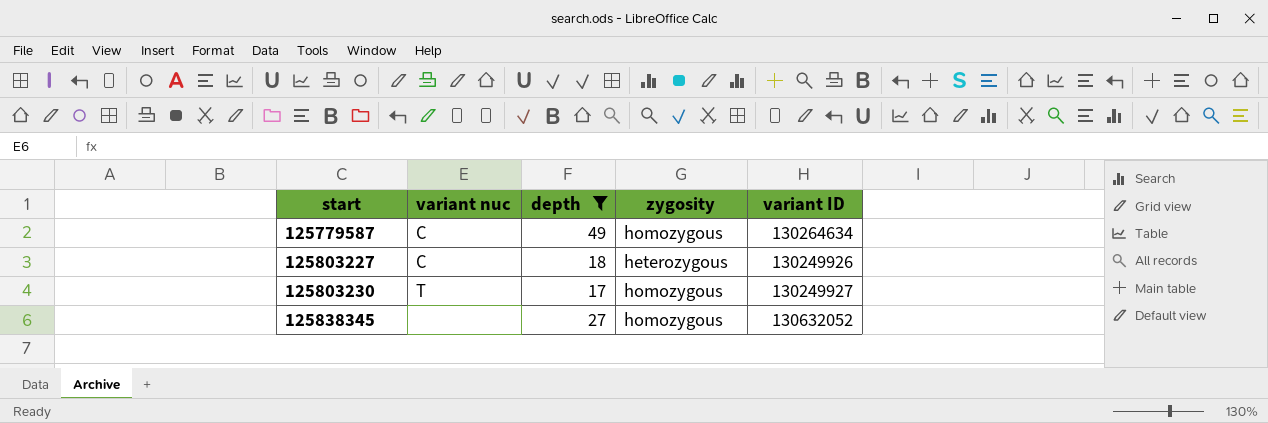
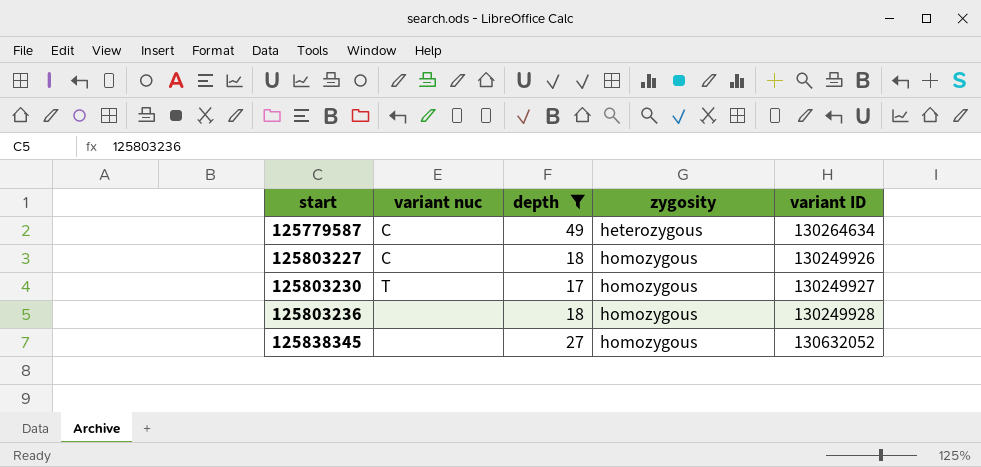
125779587 | zygosity: homozygous -> heterozygous
125803227 | zygosity: heterozygous -> homozygous
row 125803236: none -> none | 18 | homozygous | 130249928

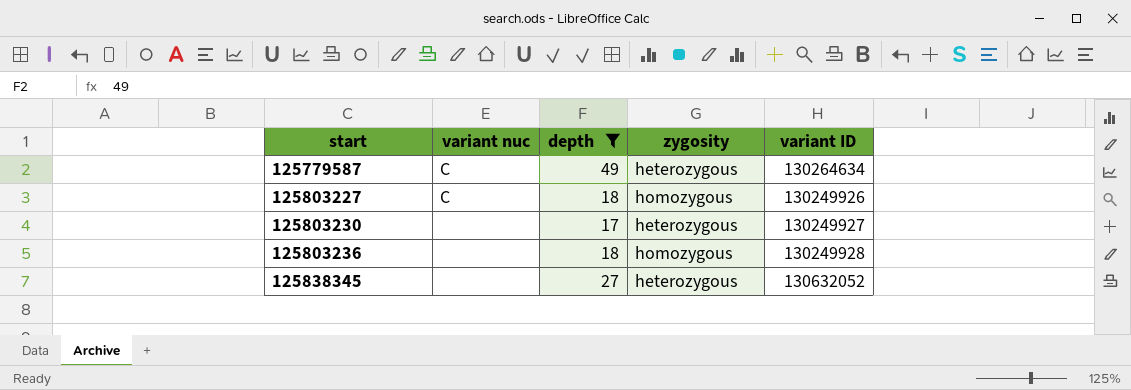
125803230 | variant nuc: T -> none
125803230 | zygosity: homozygous -> heterozygous
125838345 | zygosity: homozygous -> heterozygous

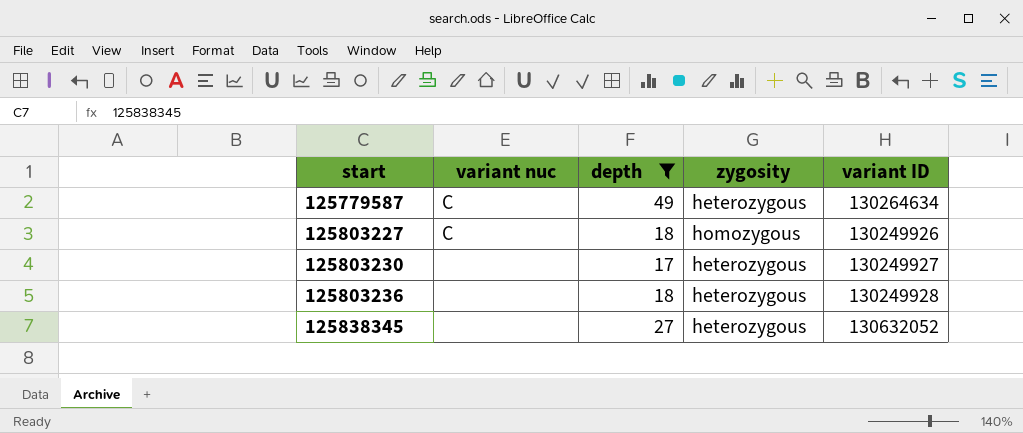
125803236 | zygosity: homozygous -> heterozygous

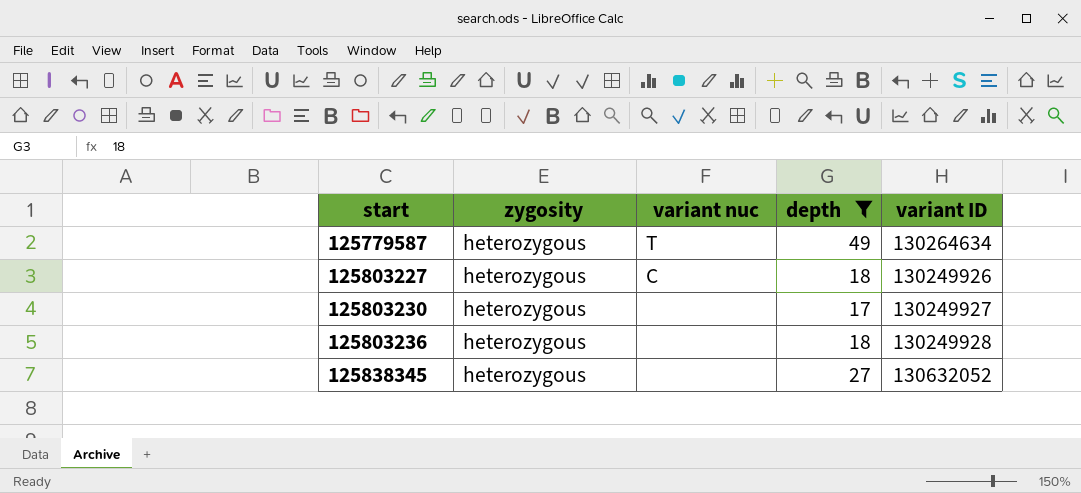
column zygosity | position: 4 -> 2
125779587 | variant nuc: C -> T
125803227 | zygosity: homozygous -> heterozygous

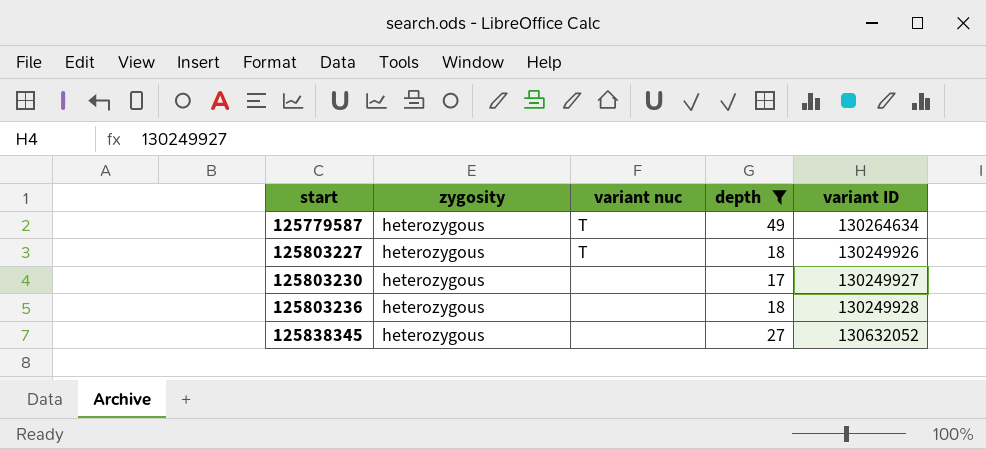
125803227 | variant nuc: C -> T

